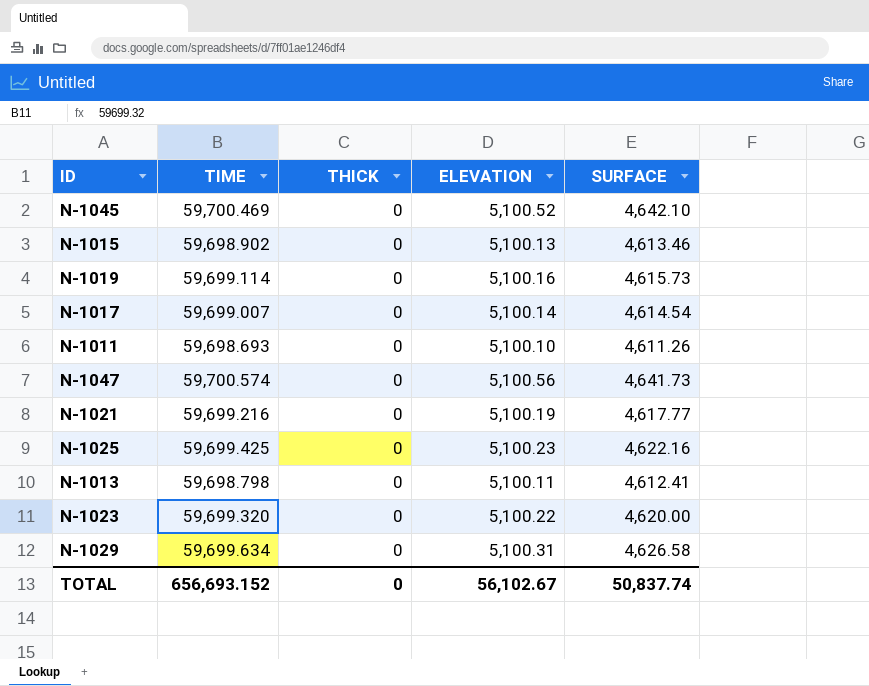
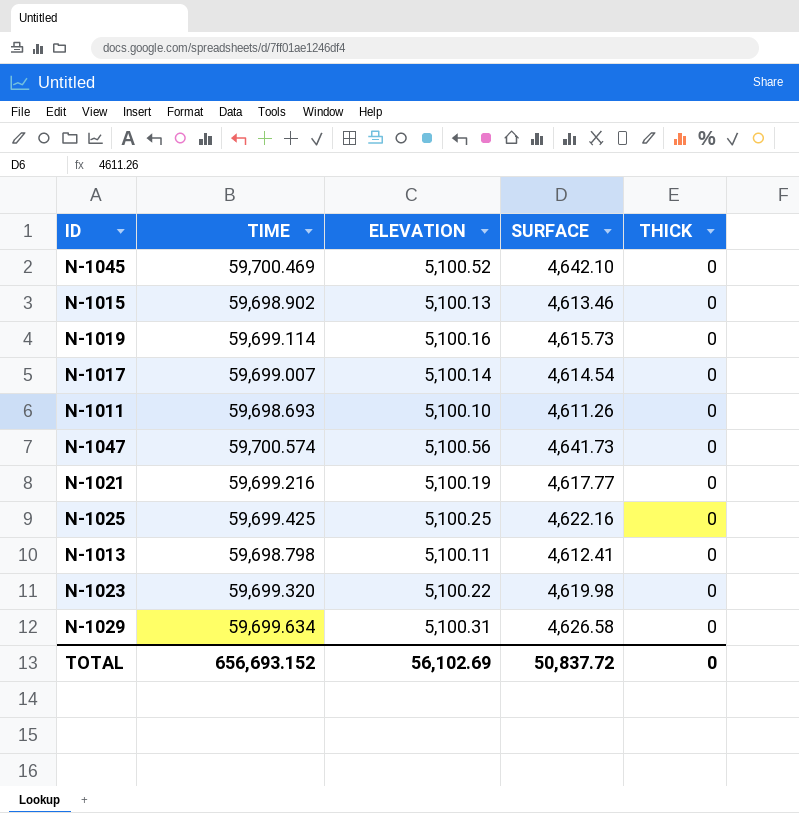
column THICK | position: 3 -> 5
N-1025 | ELEVATION: 5,100.23 -> 5,100.25
N-1023 | SURFACE: 4,620.00 -> 4,619.98
TOTAL | ELEVATION: 56,102.67 -> 56,102.69
TOTAL | SURFACE: 50,837.74 -> 50,837.72

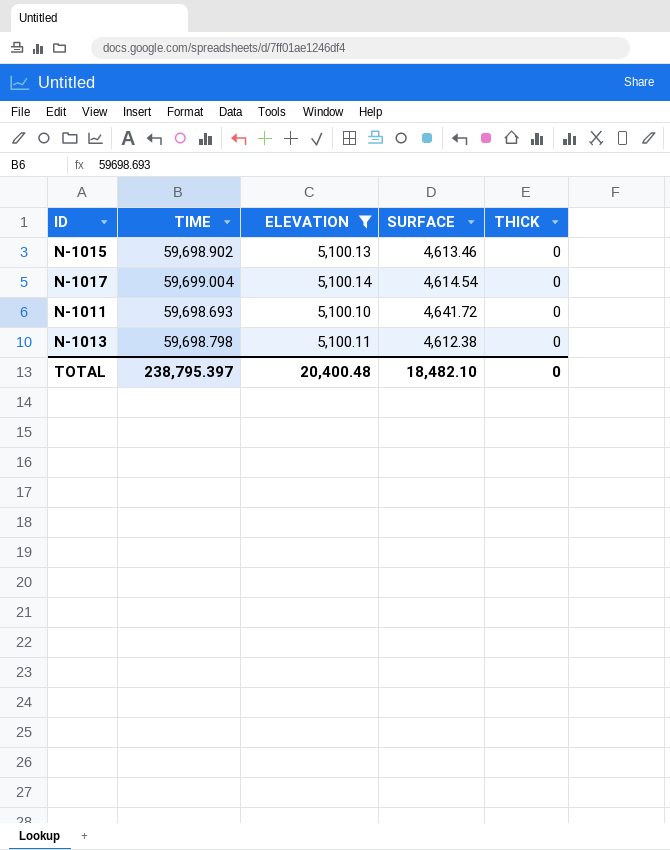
filter: none -> ELEVATION <= 5,100.14
N-1017 | TIME: 59,699.007 -> 59,699.004
N-1011 | SURFACE: 4,611.26 -> 4,641.72
N-1013 | SURFACE: 4,612.41 -> 4,612.38
TOTAL | TIME: 656,693.152 -> 238,795.397
TOTAL | ELEVATION: 56,102.69 -> 20,400.48
TOTAL | SURFACE: 50,837.72 -> 18,482.10

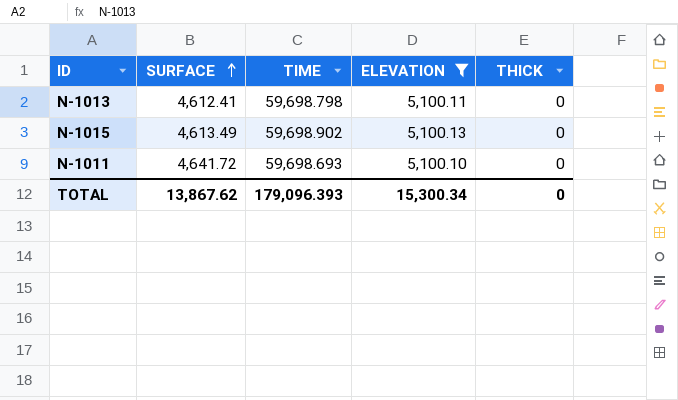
row order: none -> SURFACE ascending
column SURFACE | position: 4 -> 2
row N-1017: 59,699.004 | 5,100.14 | 4,614.54 | 0 -> none
N-1013 | SURFACE: 4,612.38 -> 4,612.41
N-1015 | SURFACE: 4,613.46 -> 4,613.49
TOTAL | SURFACE: 18,482.10 -> 13,867.62
TOTAL | TIME: 238,795.397 -> 179,096.393
TOTAL | ELEVATION: 20,400.48 -> 15,300.34

